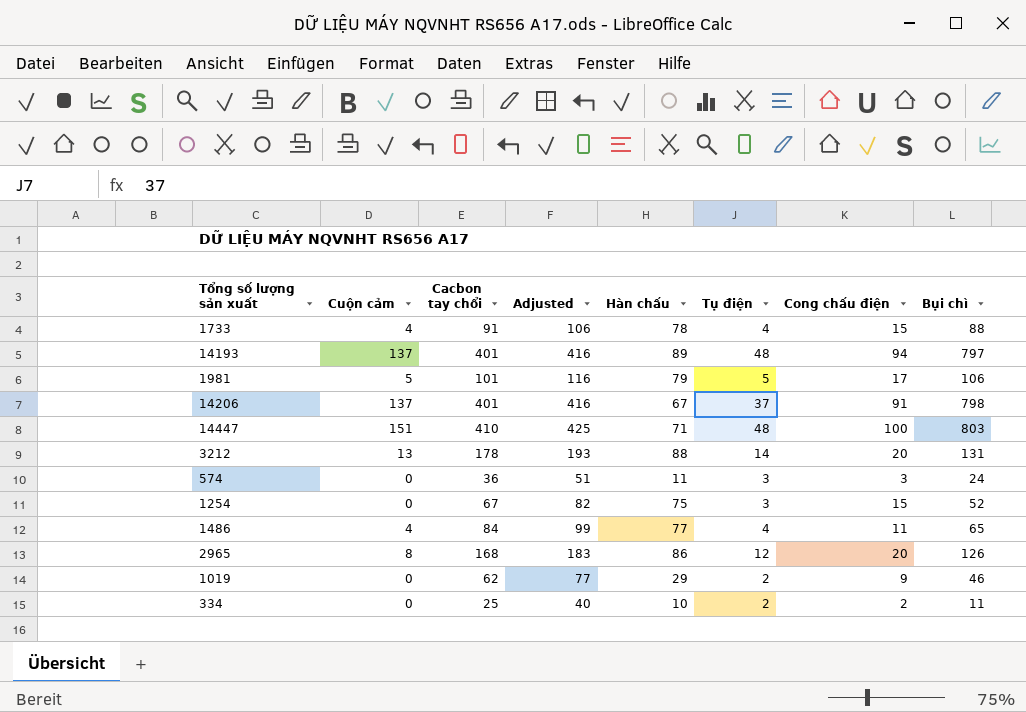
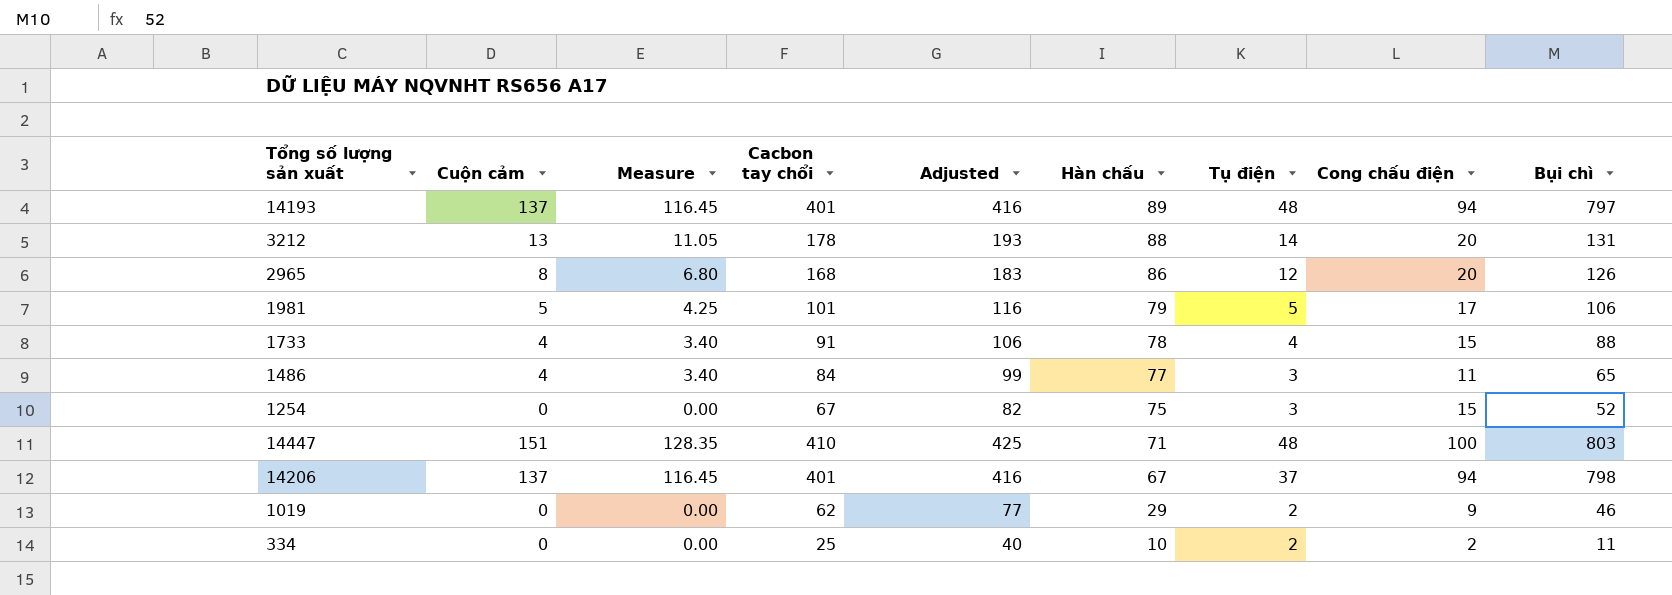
row order: none -> Hàn chấu descending
column Measure | formula: none -> [Cuộn cảm] * 0.85
row 574: 0 | 36 | 51 | 11 | 3 | 3 | 24 -> none
1486 | Tụ điện: 4 -> 3
14206 | Cong chấu điện: 91 -> 94

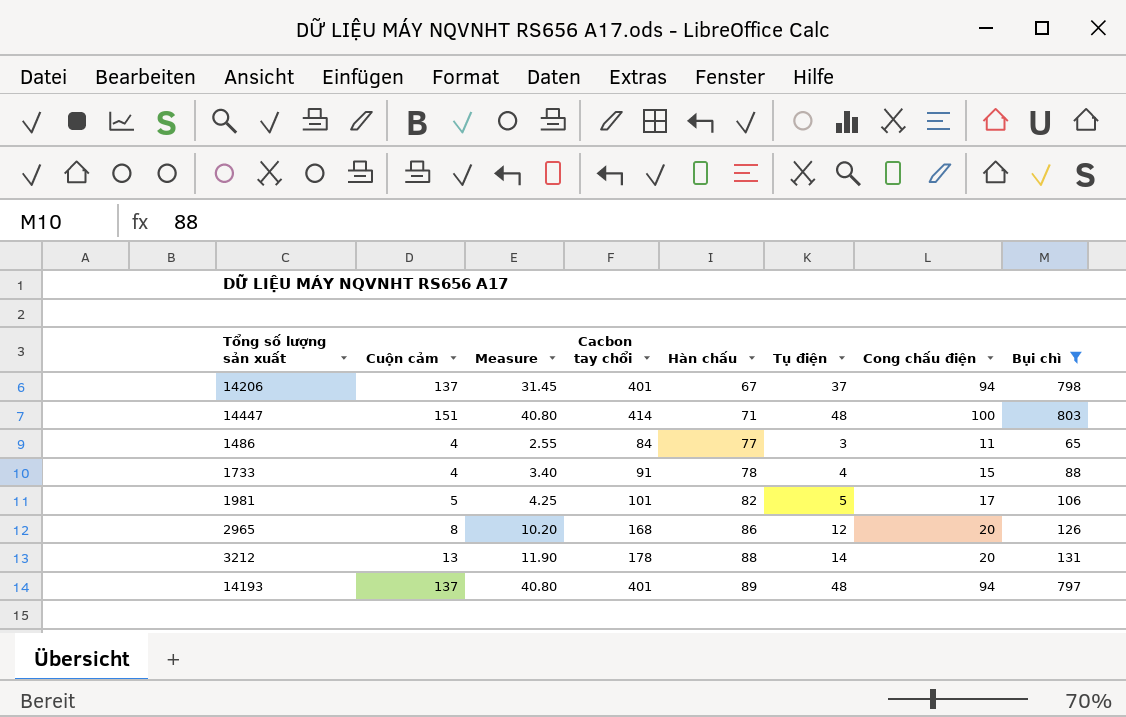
filter: none -> Bụi chì >= 65
row order: Hàn chấu descending -> Hàn chấu ascending
column Adjusted | formula: [Cacbon tay chổi] + 15 -> none
column Measure | formula: [Cuộn cảm] * 0.85 -> [Tụ điện] * 0.85
14447 | Cacbon tay chổi: 410 -> 414
1981 | Hàn chấu: 79 -> 82

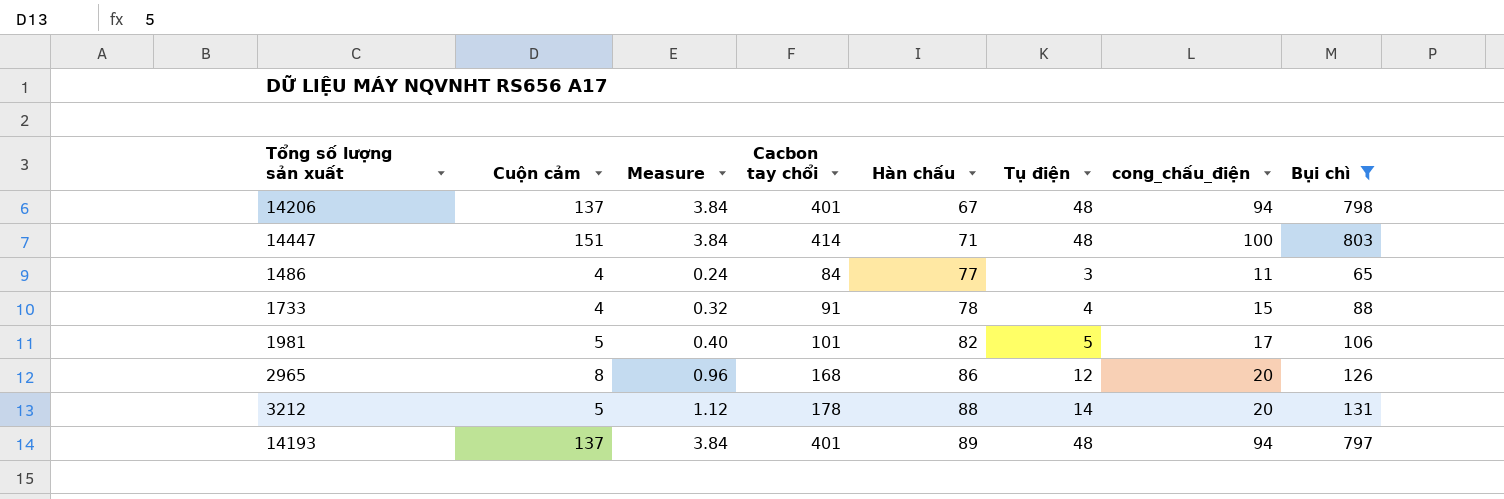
column Measure | formula: [Tụ điện] * 0.85 -> [Tụ điện] * 0.08
column name: Cong chấu điện -> cong_chấu_điện
14206 | Tụ điện: 37 -> 48
3212 | Cuộn cảm: 13 -> 5

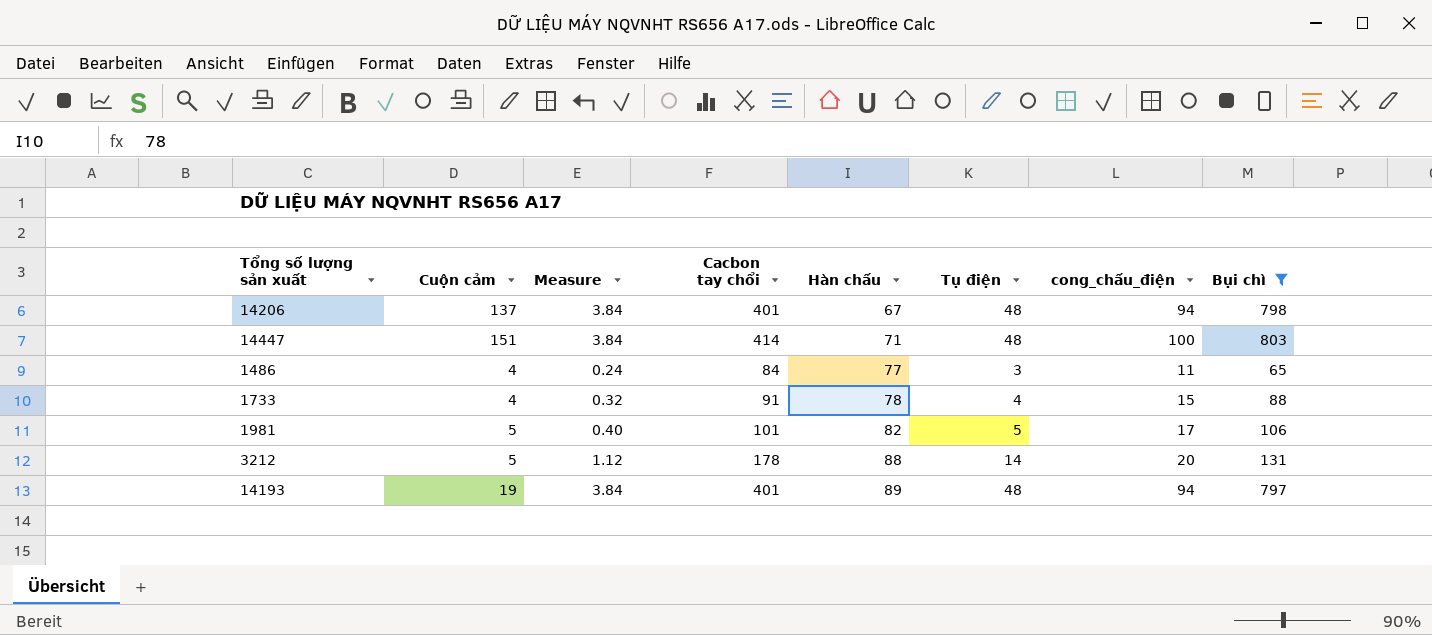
row 2965: 8 | 0.96 | 168 | 86 | 12 | 20 | 126 -> none
14193 | Cuộn cảm: 137 -> 19

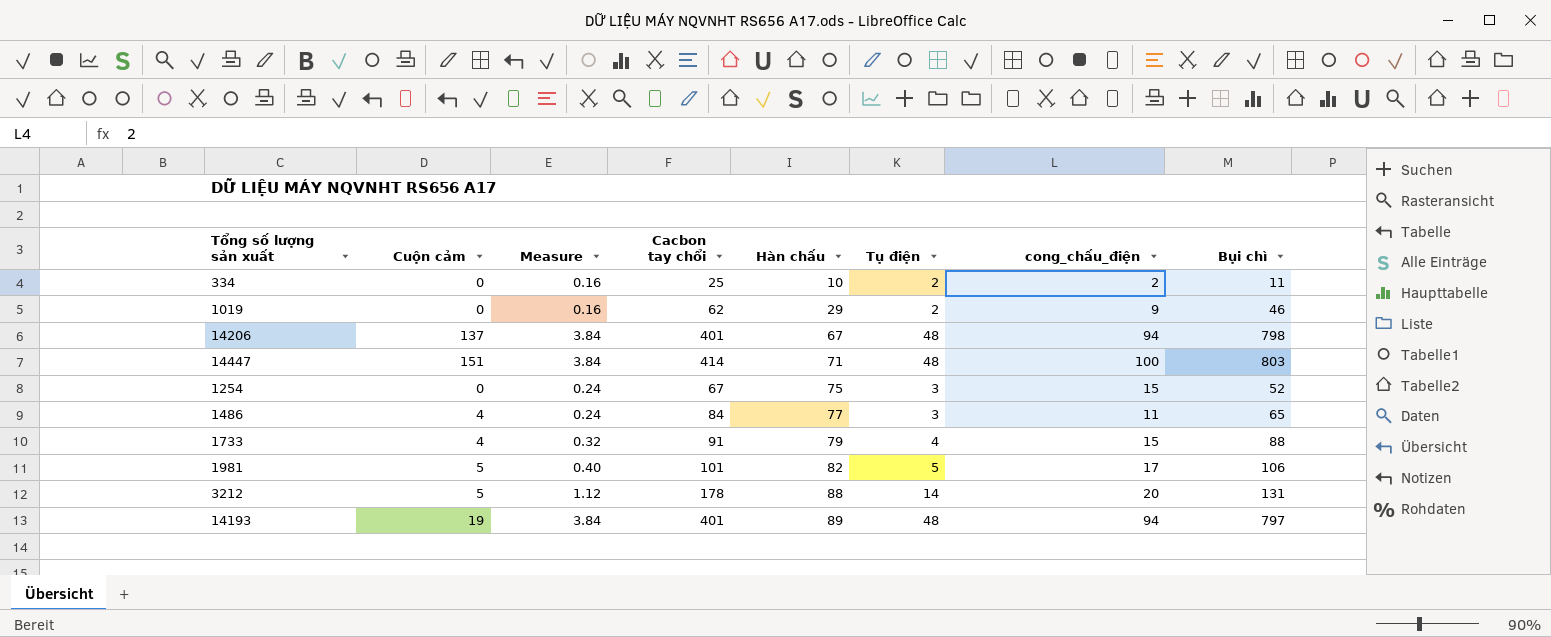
filter: Bụi chì >= 65 -> none
1733 | Hàn chấu: 78 -> 79

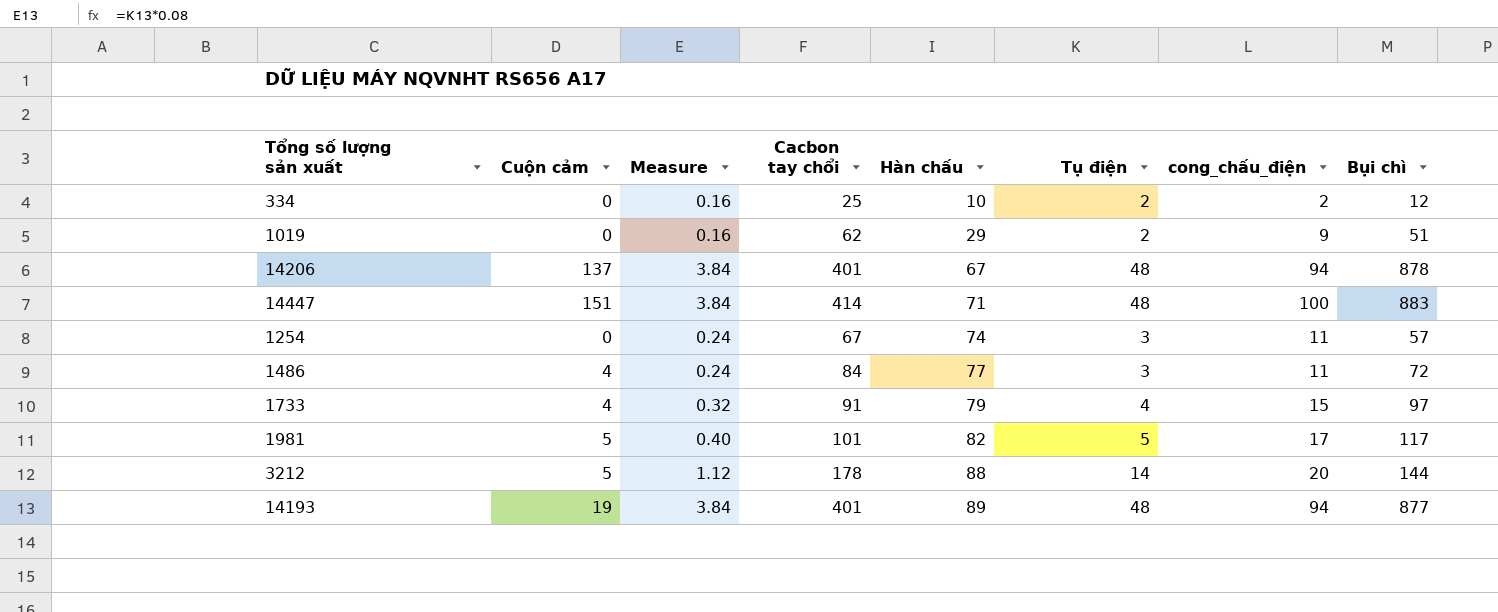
334 | Bụi chì: 11 -> 12
1019 | Bụi chì: 46 -> 51
14206 | Bụi chì: 798 -> 878
14447 | Bụi chì: 803 -> 883
1254 | Hàn chấu: 75 -> 74
1254 | cong_chấu_điện: 15 -> 11
1254 | Bụi chì: 52 -> 57
1486 | Bụi chì: 65 -> 72
1733 | Bụi chì: 88 -> 97
1981 | Bụi chì: 106 -> 117
3212 | Bụi chì: 131 -> 144
14193 | Bụi chì: 797 -> 877

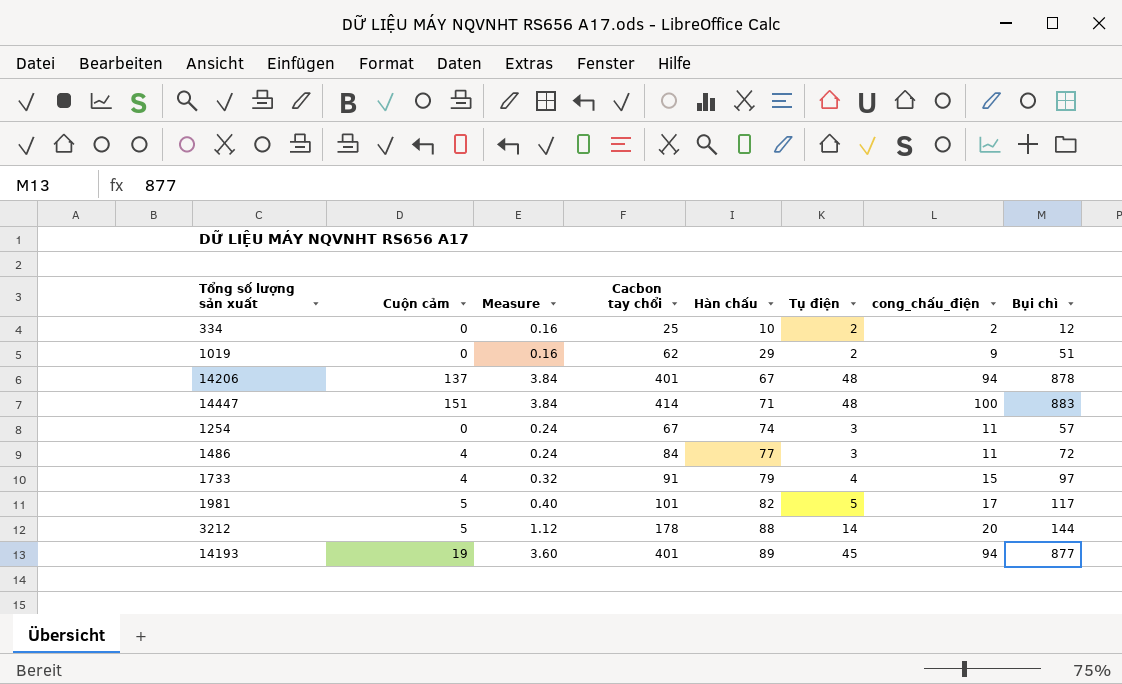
14193 | Measure: 3.84 -> 3.60
14193 | Tụ điện: 48 -> 45

